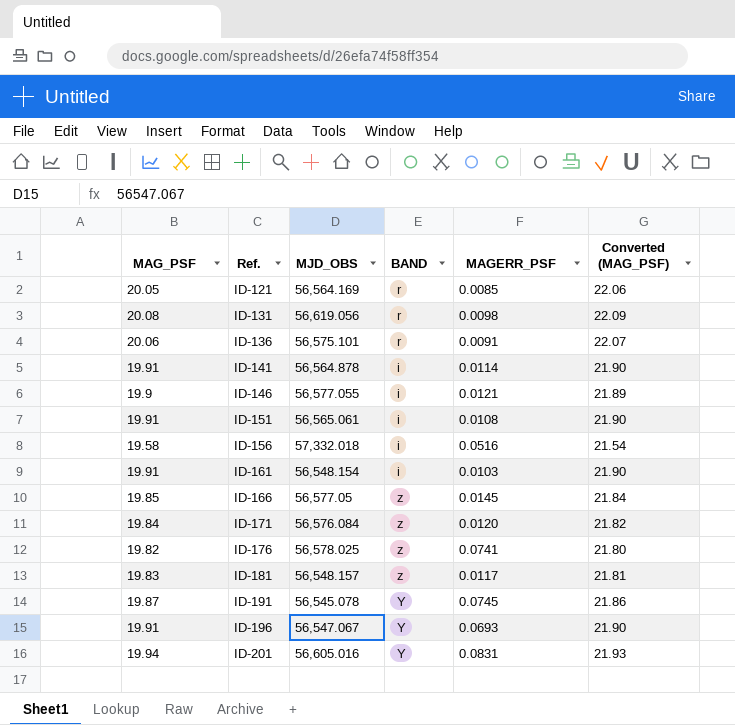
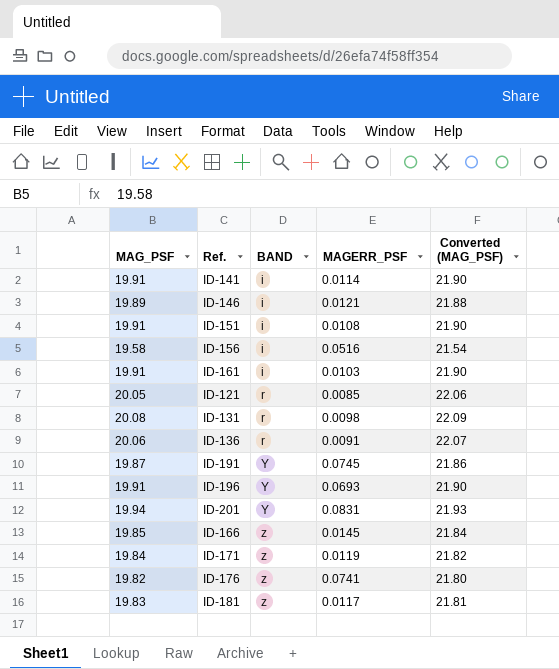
row order: Ref. ascending -> BAND ascending
column MJD_OBS | position: 3 -> none
ID-146 | MAG_PSF: 19.9 -> 19.89
ID-146 | Converted (MAG_PSF): 21.89 -> 21.88
ID-171 | MAGERR_PSF: 0.0120 -> 0.0119

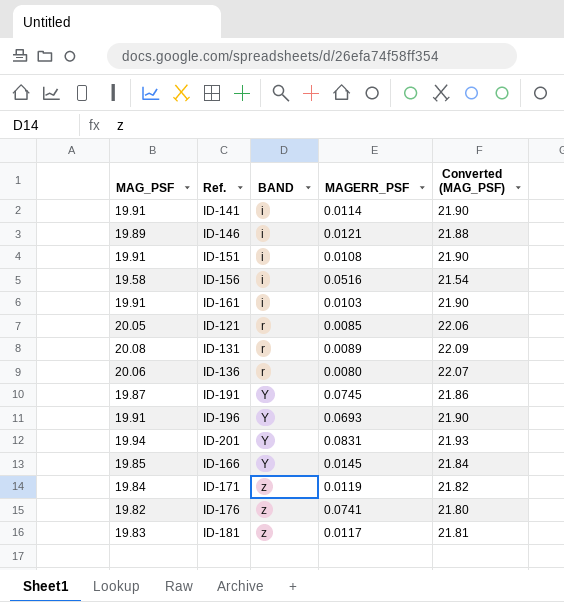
ID-131 | MAGERR_PSF: 0.0098 -> 0.0089
ID-136 | MAGERR_PSF: 0.0091 -> 0.0080
ID-166 | BAND: z -> Y

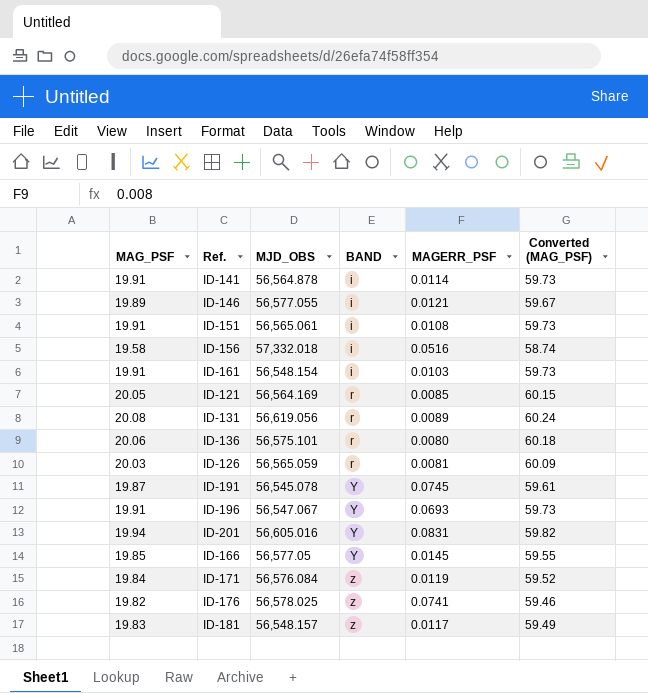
column MJD_OBS | position: none -> 3
column Converted (MAG_PSF) | formula: [MAG_PSF] * 1.1 -> [MAG_PSF] * 3
row ID-126: none -> 20.03 | 56,565.059 | r | 0.0081 | 60.09

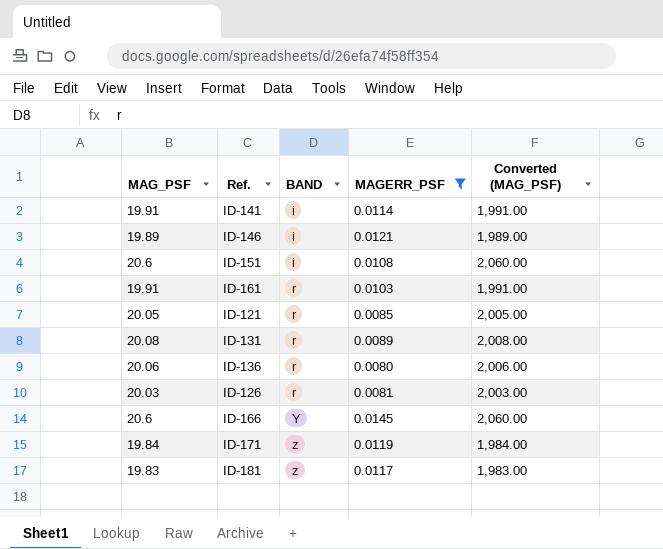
filter: none -> MAGERR_PSF <= 0.0145
column MJD_OBS | position: 3 -> none
column Converted (MAG_PSF) | formula: [MAG_PSF] * 3 -> [MAG_PSF] * 100
ID-151 | MAG_PSF: 19.91 -> 20.6
ID-161 | BAND: i -> r
ID-166 | MAG_PSF: 19.85 -> 20.6

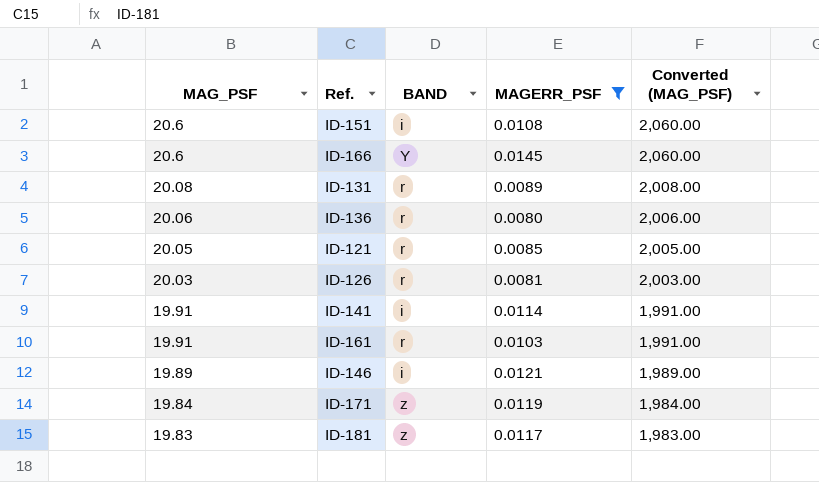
row order: BAND ascending -> MAG_PSF descending

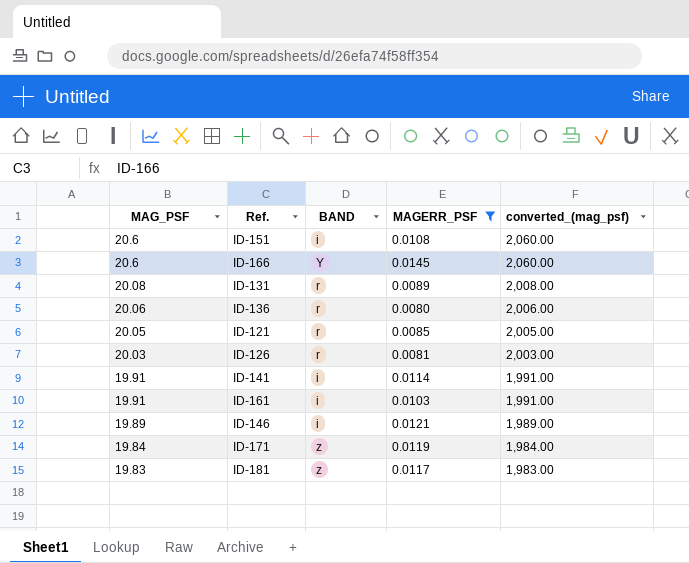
column name: Converted (MAG_PSF) -> converted_(mag_psf)
ID-161 | BAND: r -> i

